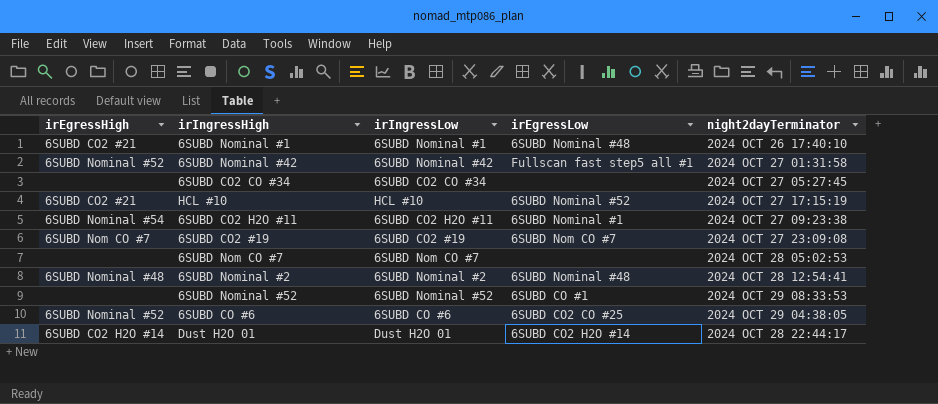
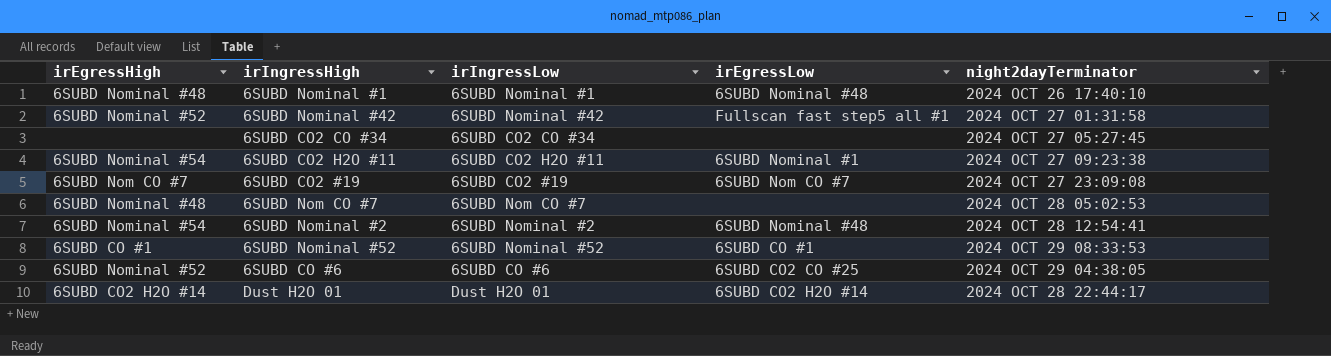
row HCL #10: 6SUBD CO2 #21 | HCL #10 | 6SUBD Nominal #52 | 2024 OCT 27 17:15:19 -> none
6SUBD Nominal #1 | irEgressHigh: 6SUBD CO2 #21 -> 6SUBD Nominal #48
6SUBD Nom CO #7 | irEgressHigh: none -> 6SUBD Nominal #48
6SUBD Nominal #2 | irEgressHigh: 6SUBD Nominal #48 -> 6SUBD Nominal #54
6SUBD Nominal #52 | irEgressHigh: none -> 6SUBD CO #1

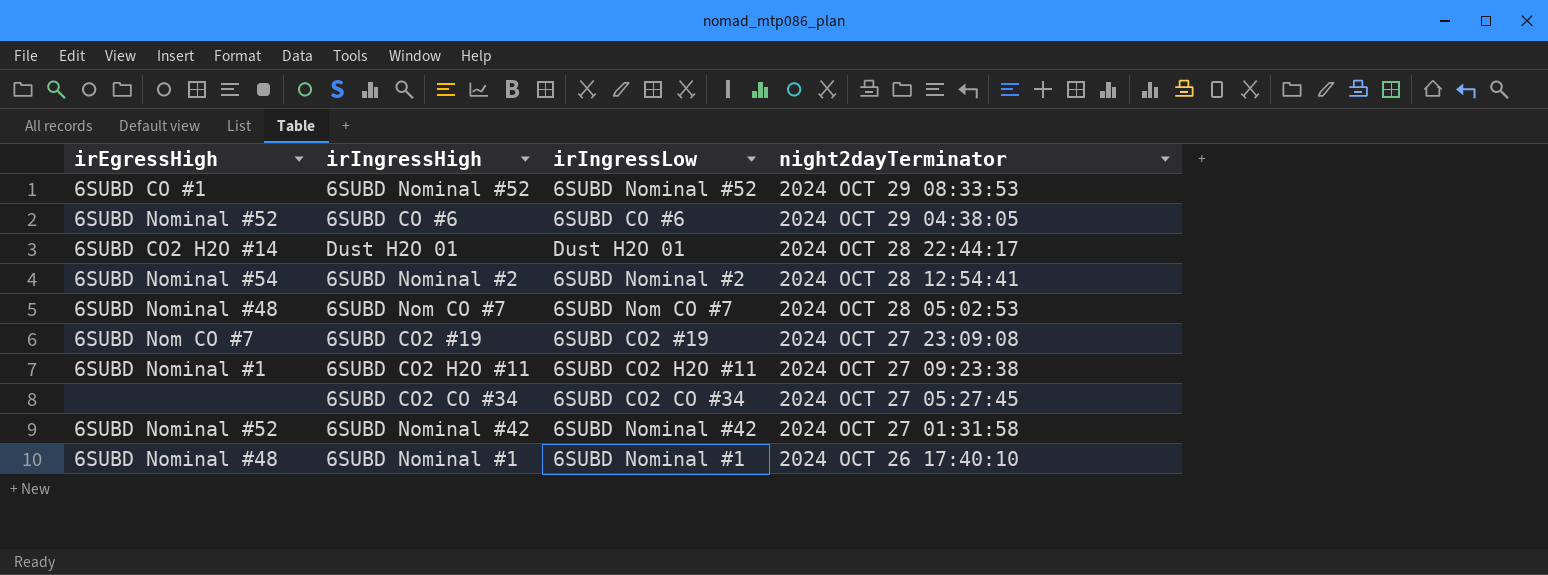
row order: none -> night2dayTerminator descending
column irEgressLow | position: 4 -> none
6SUBD CO2 H2O #11 | irEgressHigh: 6SUBD Nominal #54 -> 6SUBD Nominal #1

